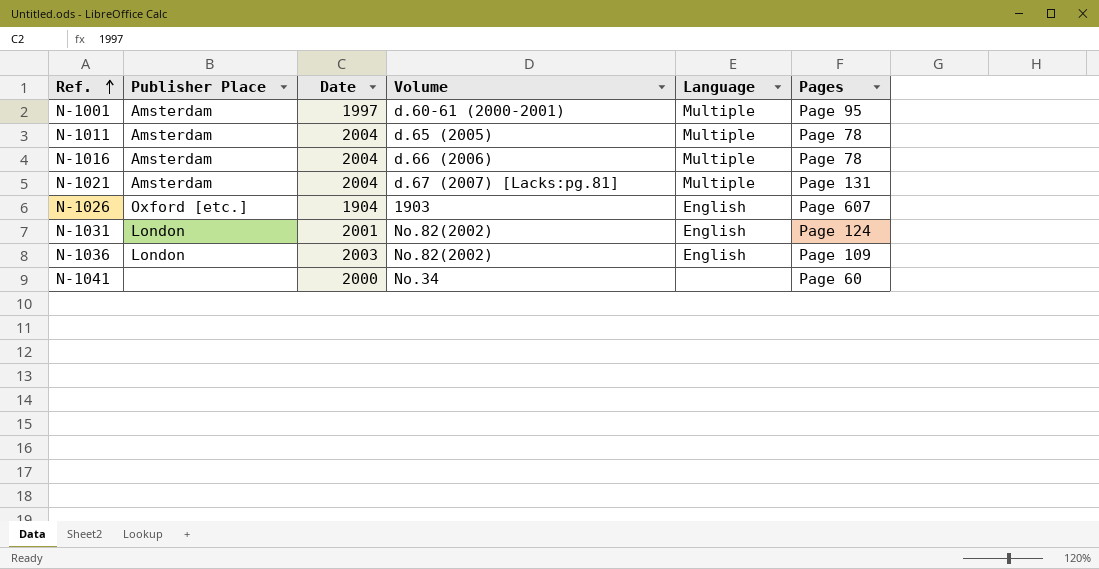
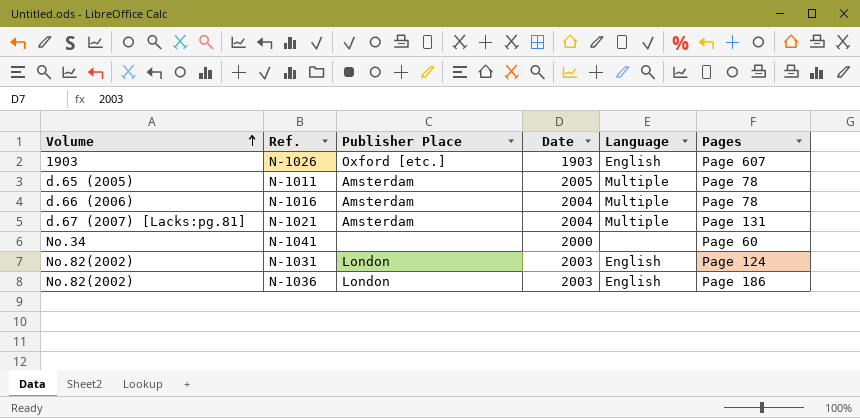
row order: Ref. ascending -> Volume ascending
column Volume | position: 4 -> 1
row N-1001: Amsterdam | 1997 | d.60-61 (2000-2001) | Multiple | Page 95 -> none
N-1026 | Date: 1904 -> 1903
N-1011 | Date: 2004 -> 2005
N-1031 | Date: 2001 -> 2003
N-1036 | Pages: Page 109 -> Page 186

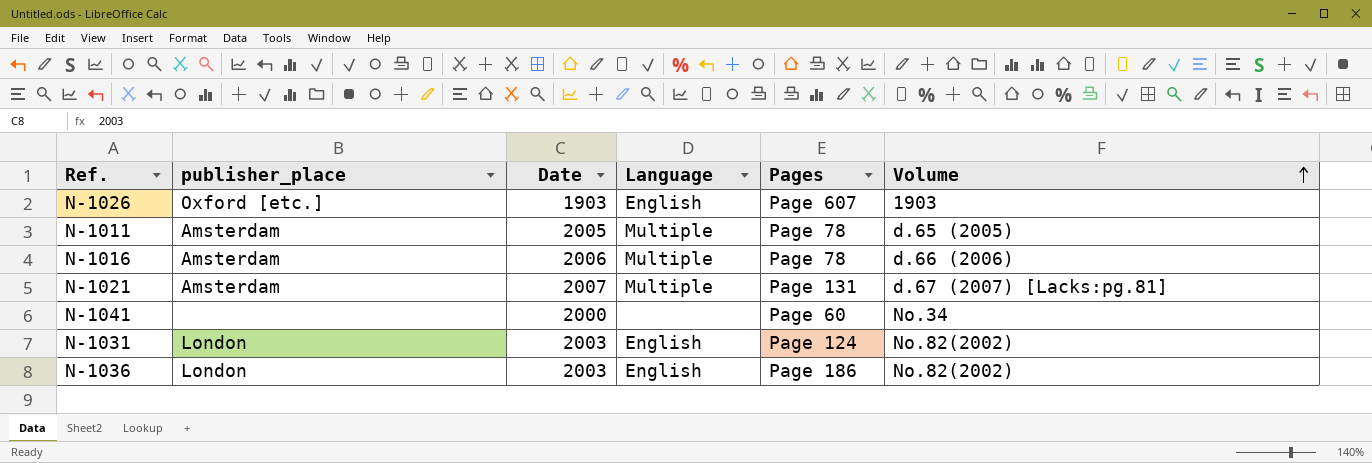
column name: Publisher Place -> publisher_place
column Volume | position: 1 -> 6
N-1016 | Date: 2004 -> 2006
N-1021 | Date: 2004 -> 2007

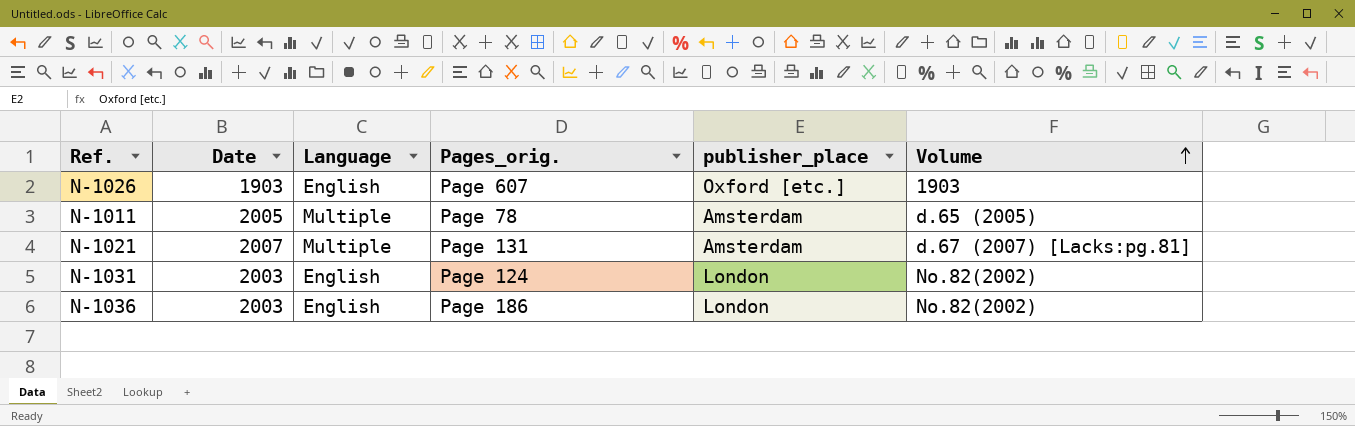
column name: Pages -> Pages_orig.
column publisher_place | position: 2 -> 5
row N-1016: Amsterdam | 2006 | Multiple | Page 78 | d.66 (2006) -> none
row N-1041: none | 2000 | none | Page 60 | No.34 -> none

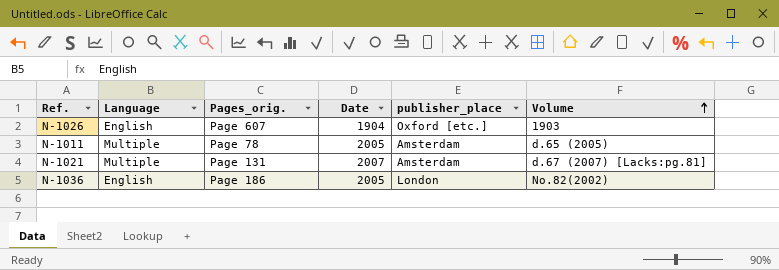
column Date | position: 2 -> 4
row N-1031: 2003 | English | Page 124 | London | No.82(2002) -> none
N-1026 | Date: 1903 -> 1904
N-1036 | Date: 2003 -> 2005

